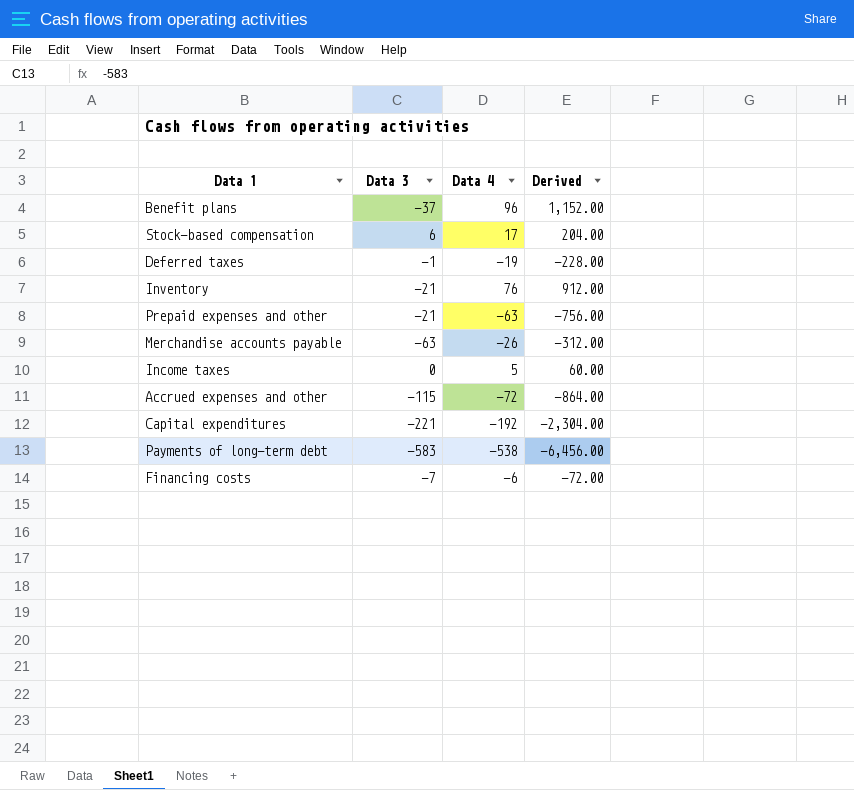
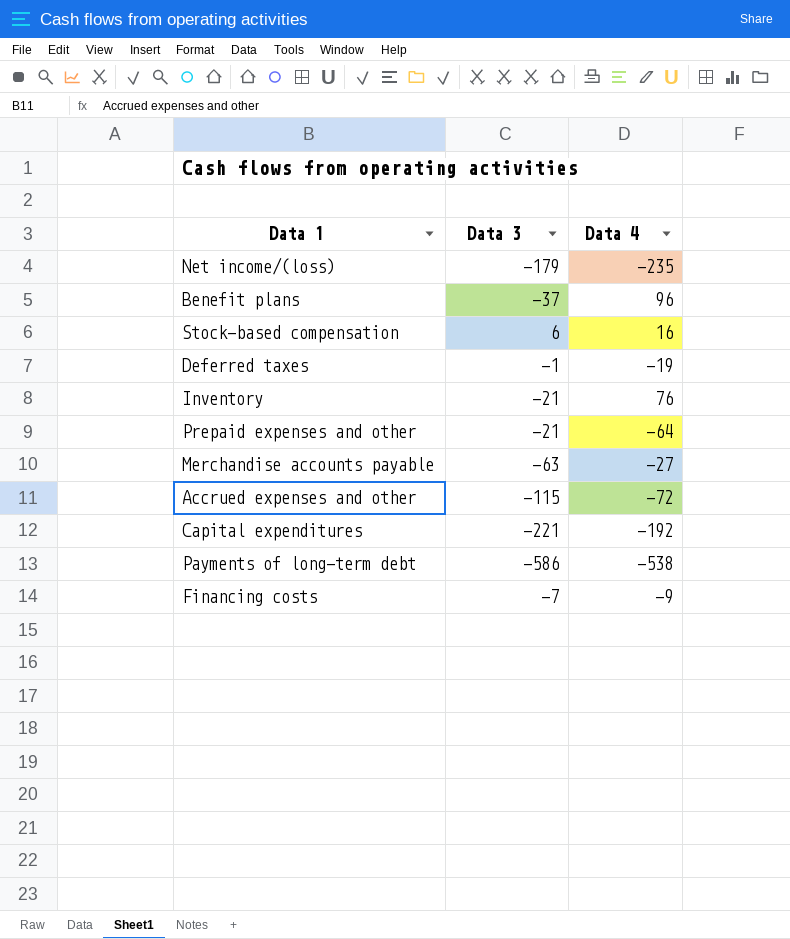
column Derived | formula: [Data 4] * 12 -> none
row Income taxes: 0 | 5 | 60.00 -> none
row Net income/(loss): none -> -179 | -235
Stock-based compensation | Data 4: 17 -> 16
Prepaid expenses and other | Data 4: -63 -> -64
Merchandise accounts payable | Data 4: -26 -> -27
Payments of long-term debt | Data 3: -583 -> -586
Financing costs | Data 4: -6 -> -9

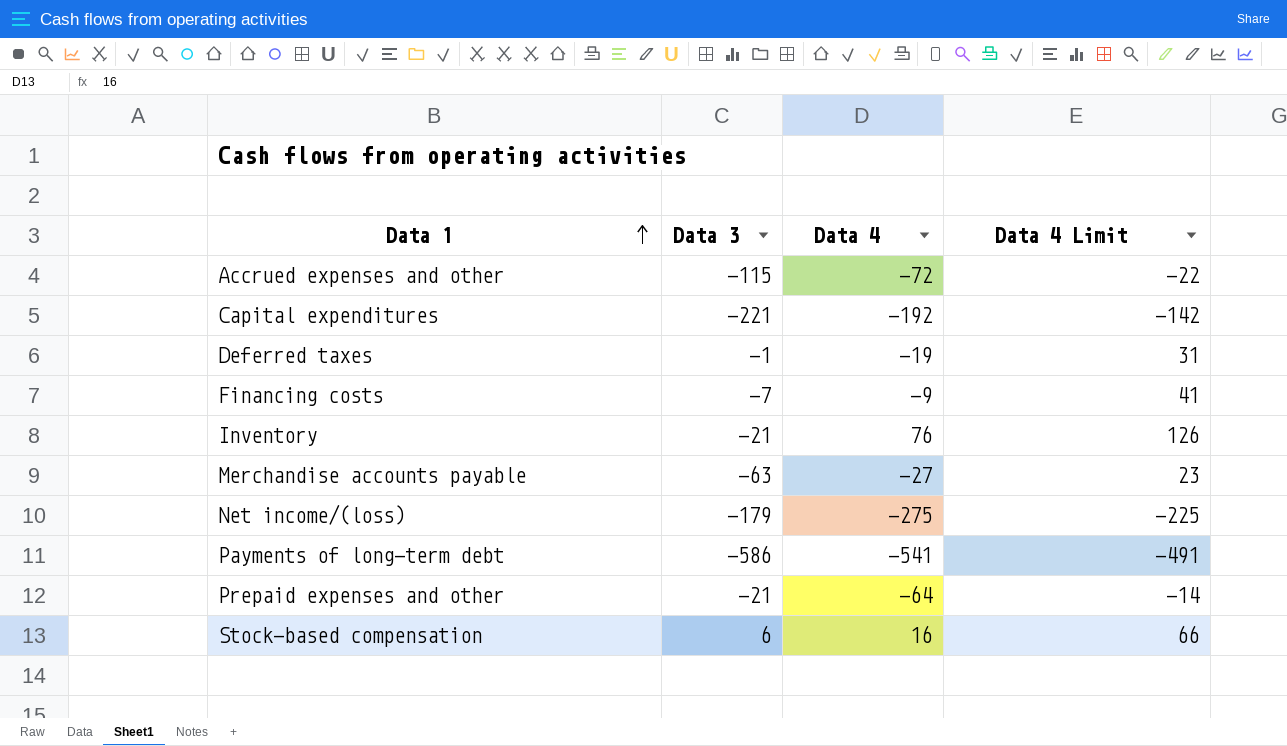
row order: none -> Data 1 ascending
column Data 4 Limit | formula: none -> [Data 4] + 50
row Benefit plans: -37 | 96 -> none
Net income/(loss) | Data 4: -235 -> -275
Payments of long-term debt | Data 4: -538 -> -541

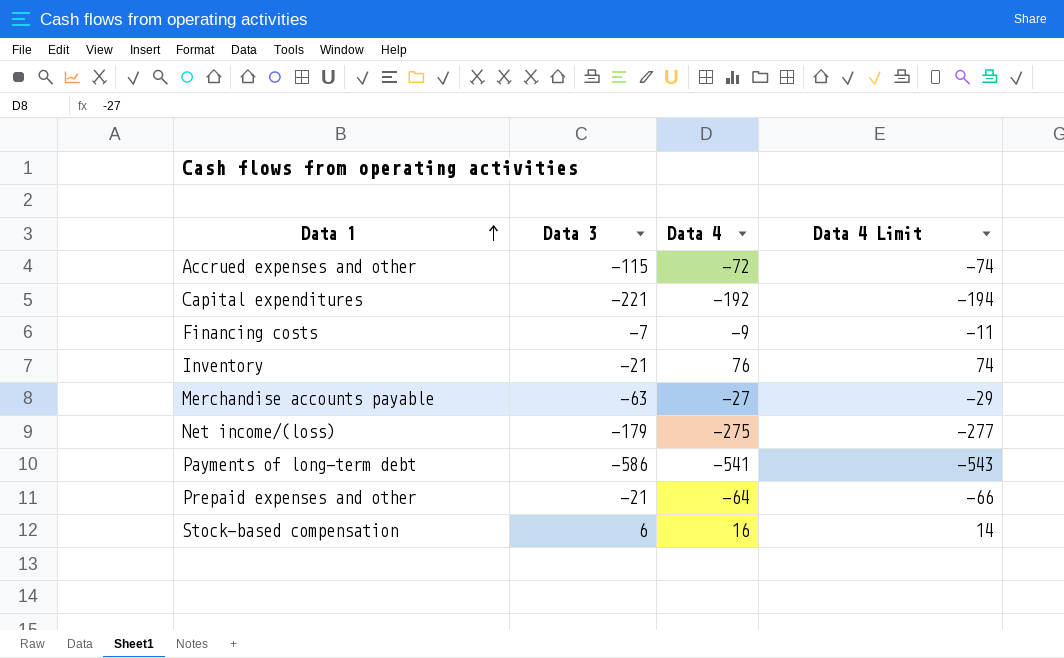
column Data 4 Limit | formula: [Data 4] + 50 -> [Data 4] - 2
row Deferred taxes: -1 | -19 | 31 -> none

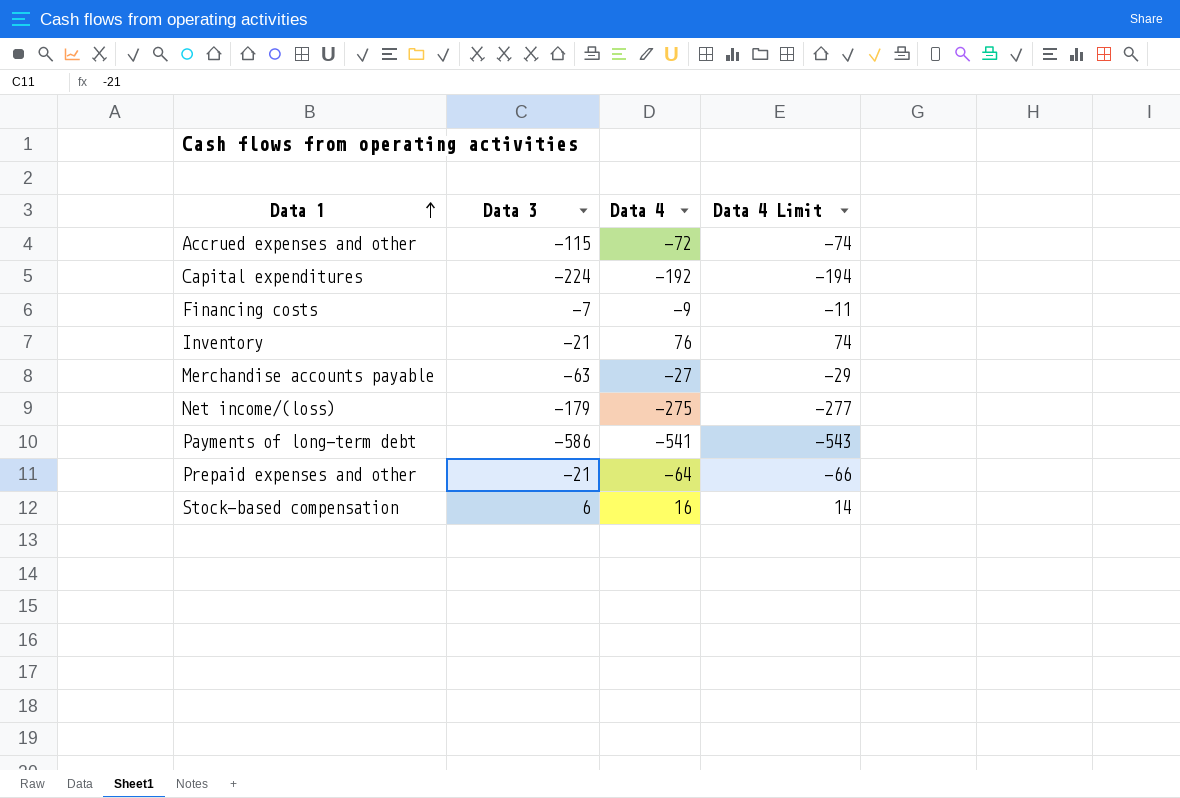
Capital expenditures | Data 3: -221 -> -224

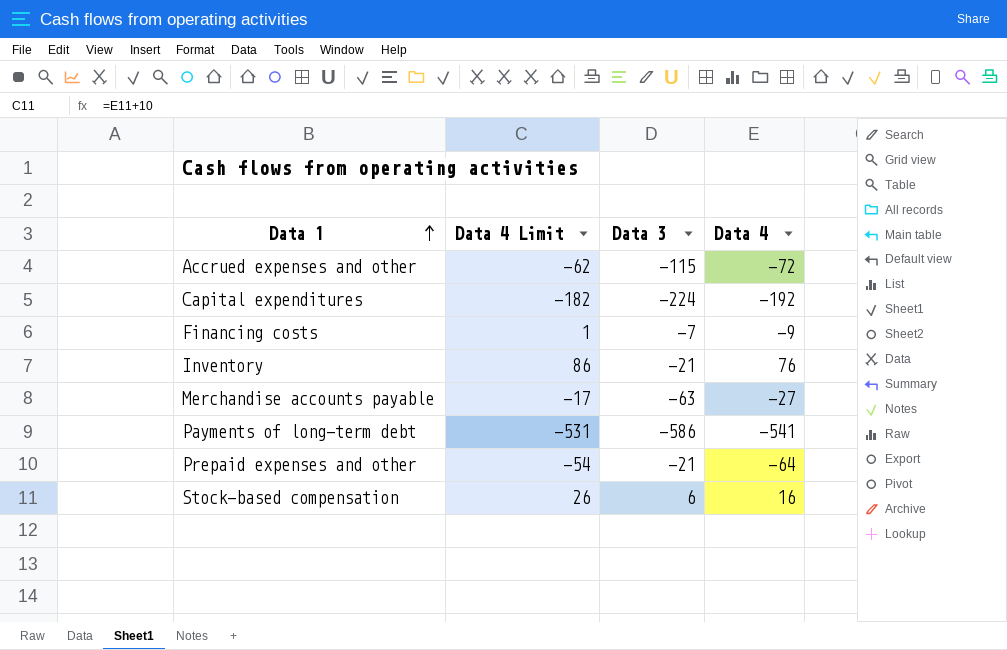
column Data 4 Limit | formula: [Data 4] - 2 -> [Data 4] + 10
column Data 4 Limit | position: 4 -> 2
row Net income/(loss): -179 | -275 | -277 -> none

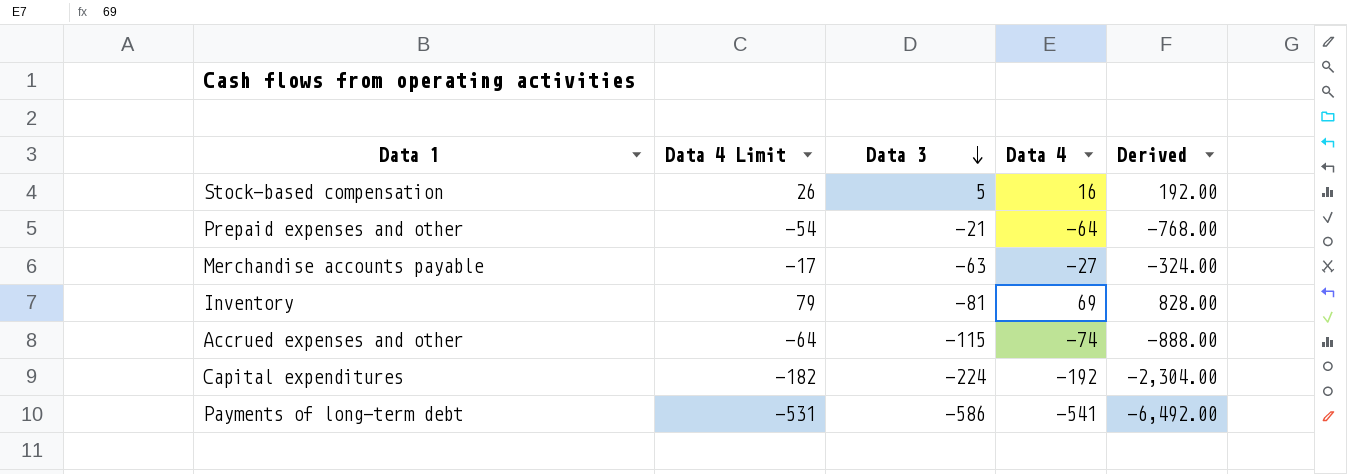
row order: Data 1 ascending -> Data 3 descending
column Derived | formula: none -> [Data 4] * 12
row Financing costs: 1 | -7 | -9 -> none
Stock-based compensation | Data 3: 6 -> 5
Inventory | Data 4 Limit: 86 -> 79
Inventory | Data 3: -21 -> -81
Inventory | Data 4: 76 -> 69
Accrued expenses and other | Data 4 Limit: -62 -> -64
Accrued expenses and other | Data 4: -72 -> -74

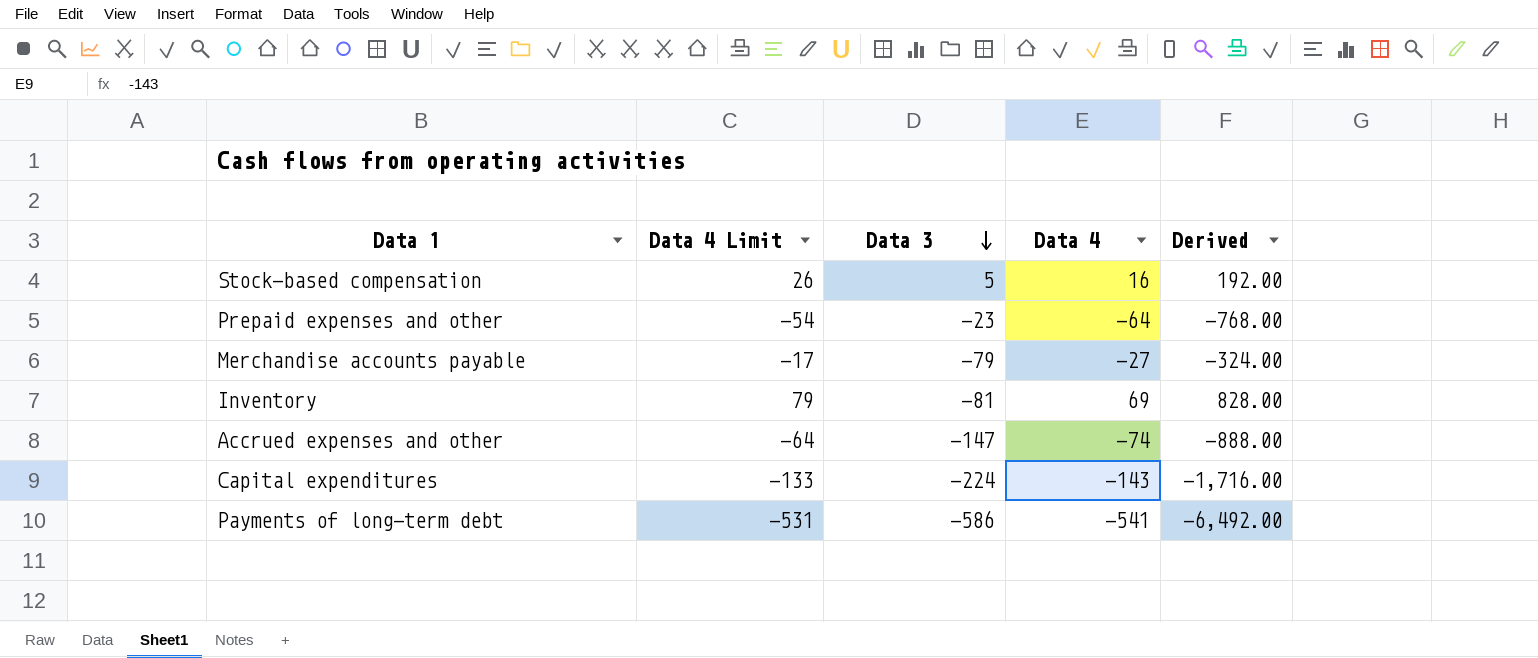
Prepaid expenses and other | Data 3: -21 -> -23
Merchandise accounts payable | Data 3: -63 -> -79
Accrued expenses and other | Data 3: -115 -> -147
Capital expenditures | Data 4 Limit: -182 -> -133
Capital expenditures | Data 4: -192 -> -143
Capital expenditures | Derived: -2,304.00 -> -1,716.00

